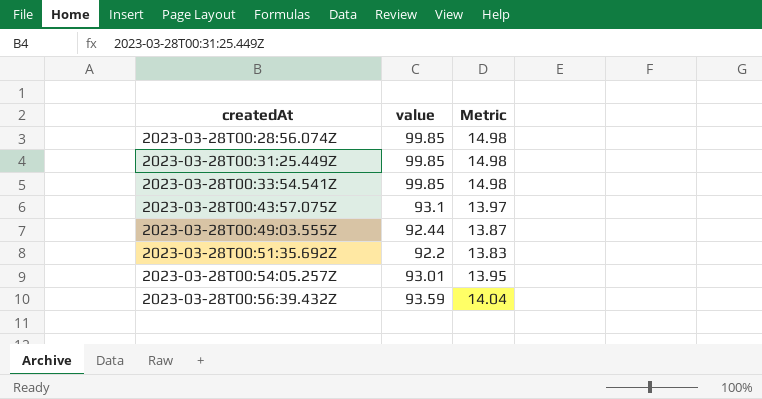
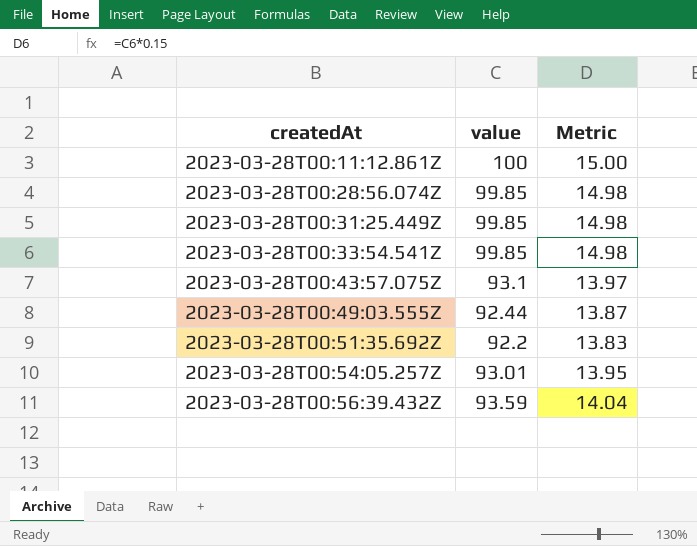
row 2023-03-28T00:11:12.861Z: none -> 100 | 15.00

